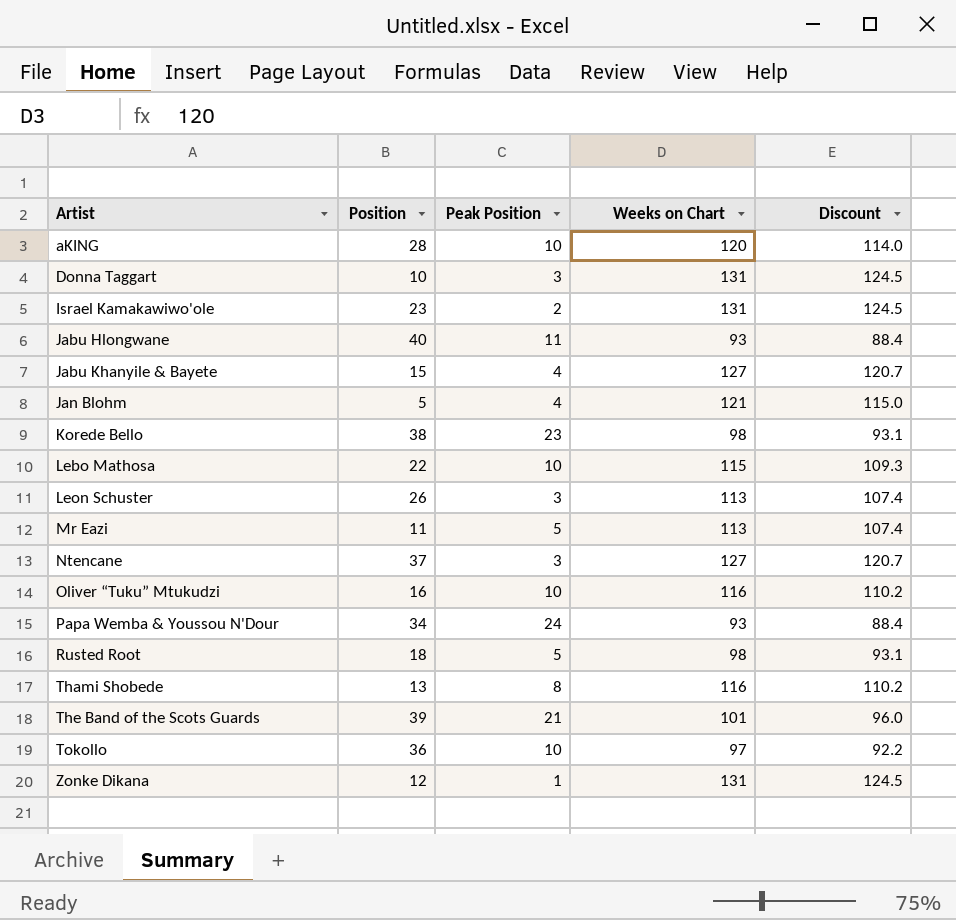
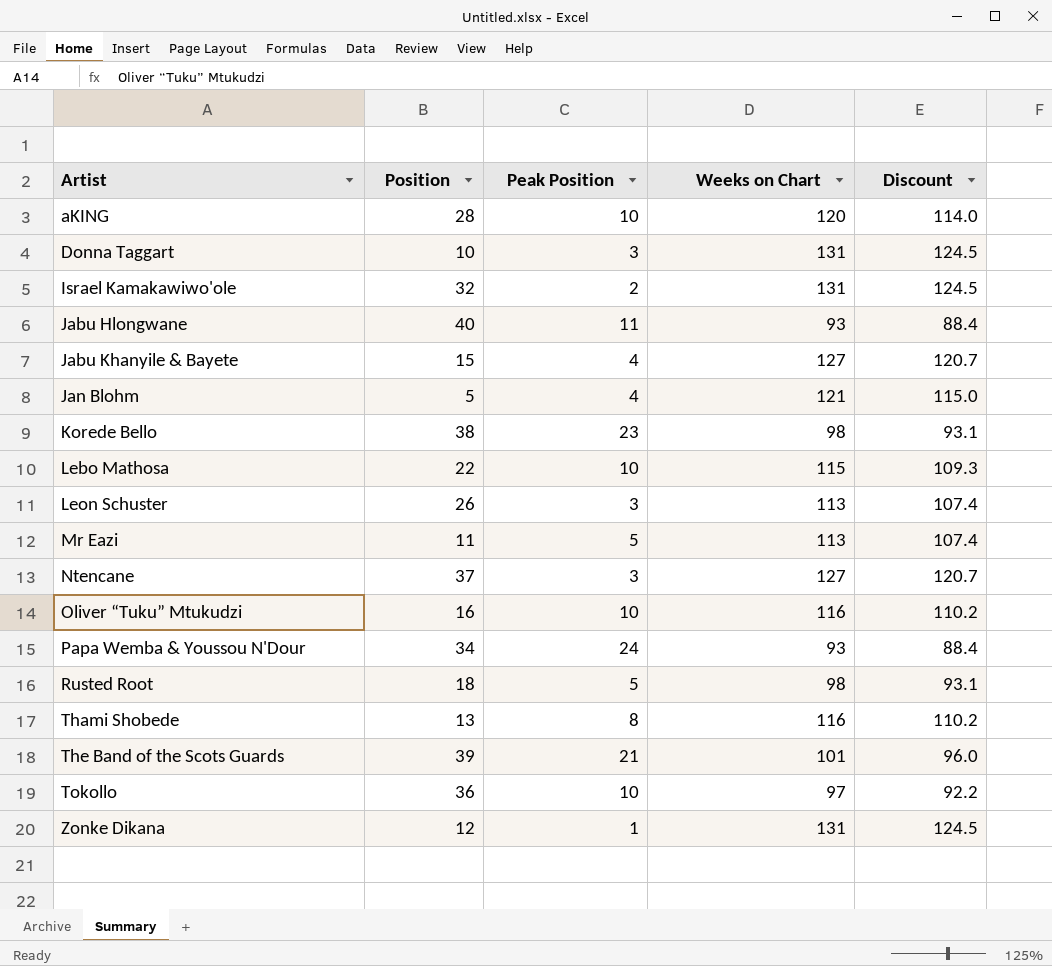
Israel Kamakawiwo'ole | Position: 23 -> 32

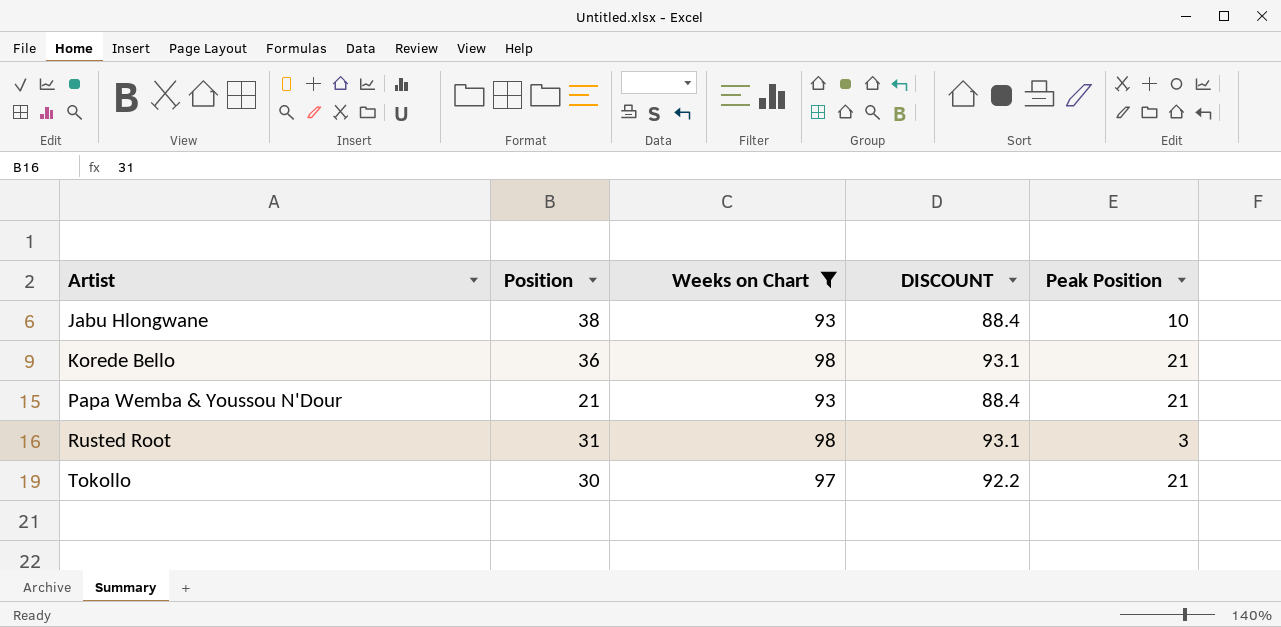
filter: none -> Weeks on Chart <= 98
column name: Discount -> DISCOUNT
column Peak Position | position: 3 -> 5
Jabu Hlongwane | Position: 40 -> 38
Jabu Hlongwane | Peak Position: 11 -> 10
Korede Bello | Position: 38 -> 36
Korede Bello | Peak Position: 23 -> 21
Papa Wemba & Youssou N'Dour | Position: 34 -> 21
Papa Wemba & Youssou N'Dour | Peak Position: 24 -> 21
Rusted Root | Position: 18 -> 31
Rusted Root | Peak Position: 5 -> 3
Tokollo | Position: 36 -> 30
Tokollo | Peak Position: 10 -> 21

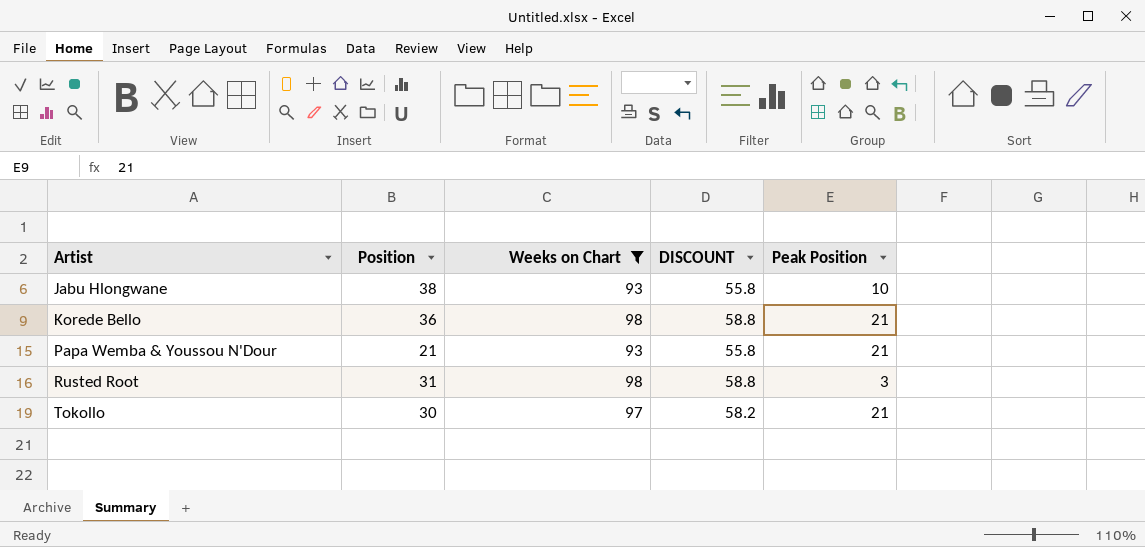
column DISCOUNT | formula: [Weeks on Chart] * 0.95 -> [Weeks on Chart] * 0.6

